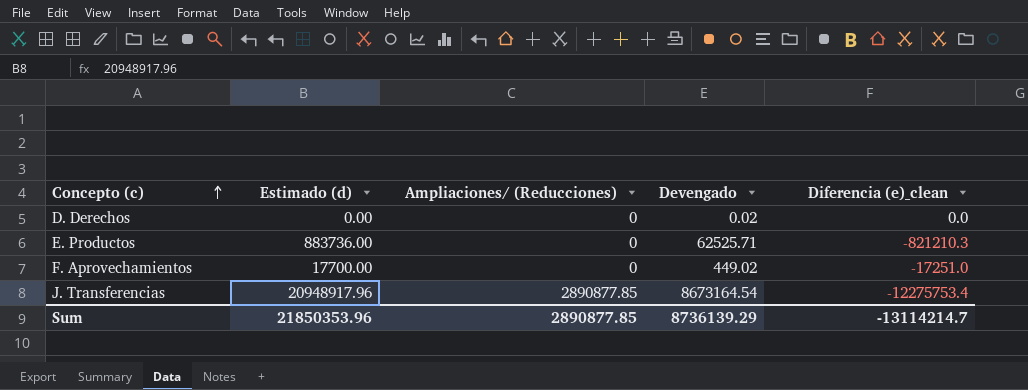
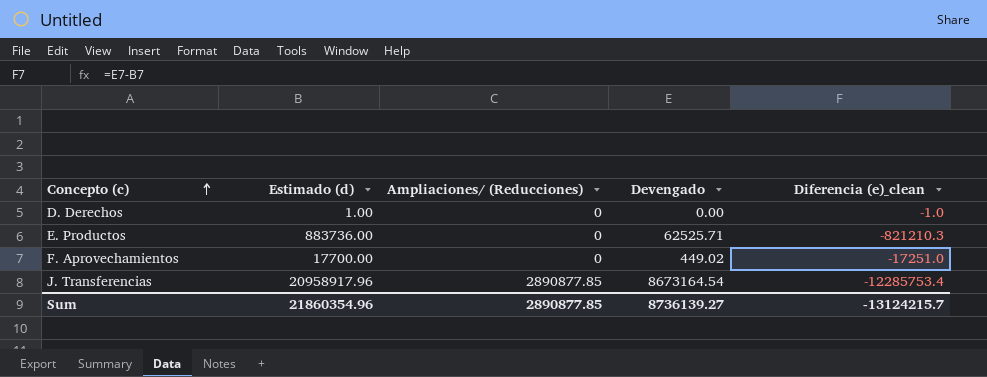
D. Derechos | Estimado (d): 0.00 -> 1.00
D. Derechos | Devengado: 0.02 -> 0.00
D. Derechos | Diferencia (e)_clean: 0.0 -> -1.0
J. Transferencias | Estimado (d): 20948917.96 -> 20958917.96
J. Transferencias | Diferencia (e)_clean: -12275753.4 -> -12285753.4
Sum | Estimado (d): 21850353.96 -> 21860354.96
Sum | Devengado: 8736139.29 -> 8736139.27
Sum | Diferencia (e)_clean: -13114214.7 -> -13124215.7

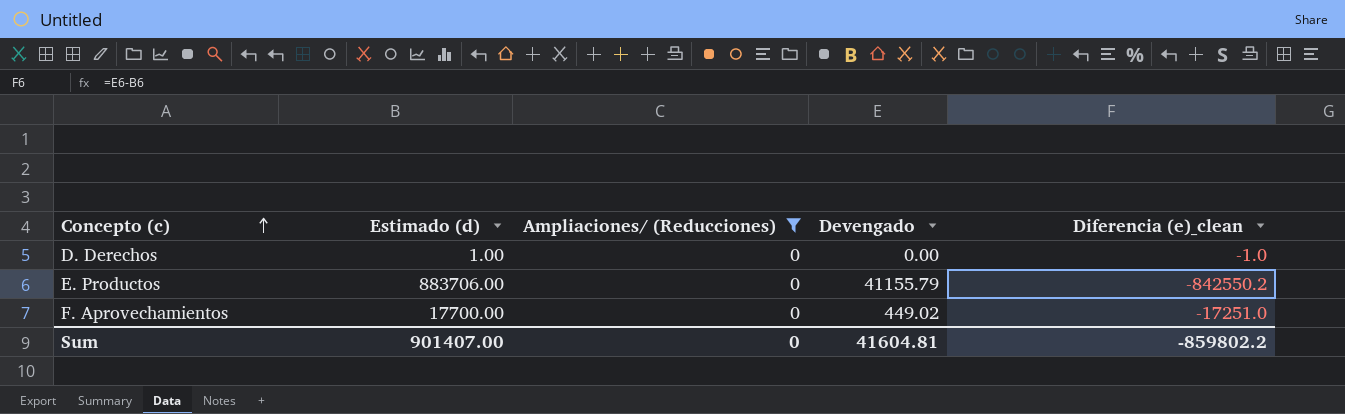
filter: none -> Ampliaciones/ (Reducciones) = 0
E. Productos | Estimado (d): 883736.00 -> 883706.00
E. Productos | Devengado: 62525.71 -> 41155.79
E. Productos | Diferencia (e)_clean: -821210.3 -> -842550.2
Sum | Estimado (d): 21860354.96 -> 901407.00
Sum | Ampliaciones/ (Reducciones): 2890877.85 -> 0
Sum | Devengado: 8736139.27 -> 41604.81
Sum | Diferencia (e)_clean: -13124215.7 -> -859802.2

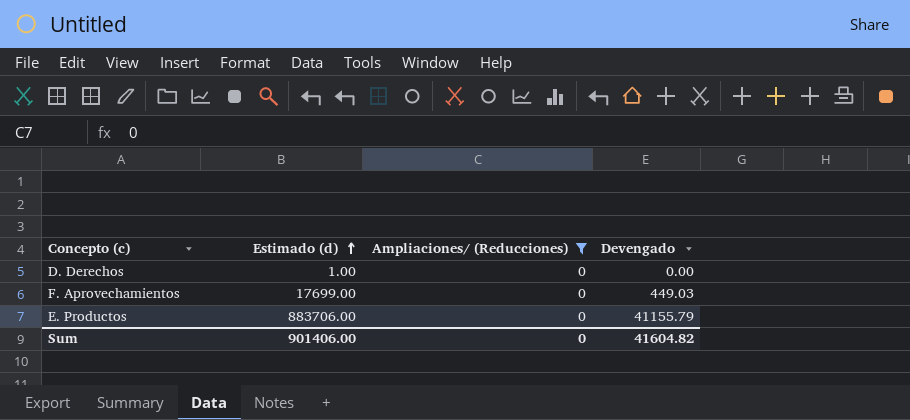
row order: Concepto (c) ascending -> Estimado (d) ascending
column Diferencia (e)_clean | formula: [Devengado] - [Estimado (d)] -> none
F. Aprovechamientos | Estimado (d): 17700.00 -> 17699.00
F. Aprovechamientos | Devengado: 449.02 -> 449.03
Sum | Estimado (d): 901407.00 -> 901406.00
Sum | Devengado: 41604.81 -> 41604.82

